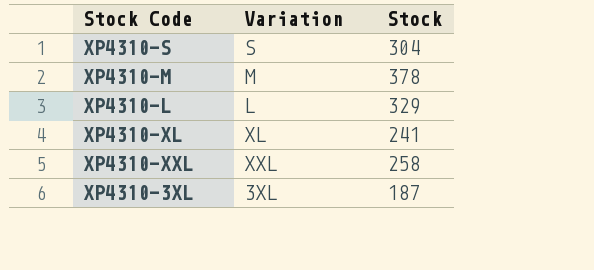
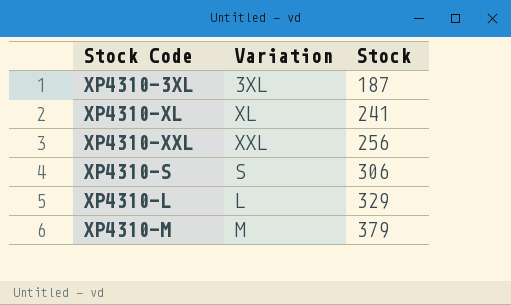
row order: none -> Stock ascending
XP4310-XXL | Stock: 258 -> 256
XP4310-S | Stock: 304 -> 306
XP4310-M | Stock: 378 -> 379

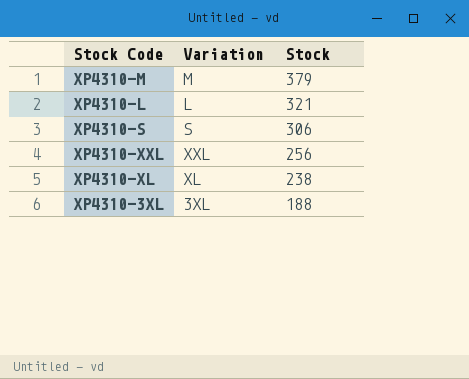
row order: Stock ascending -> Stock descending
XP4310-L | Stock: 329 -> 321
XP4310-XL | Stock: 241 -> 238
XP4310-3XL | Stock: 187 -> 188

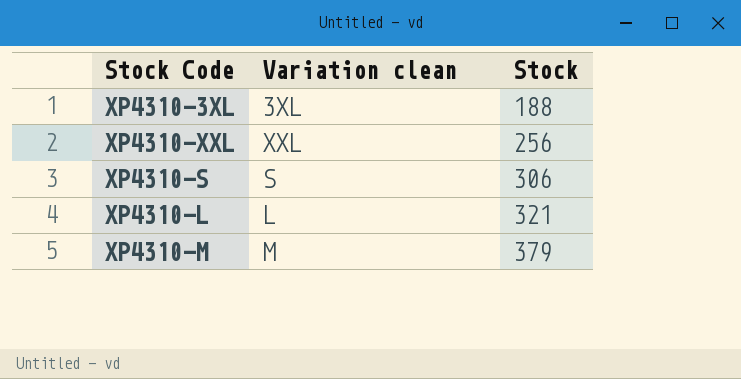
row order: Stock descending -> Stock ascending
column name: Variation -> Variation clean
row XP4310-XL: XL | 238 -> none

